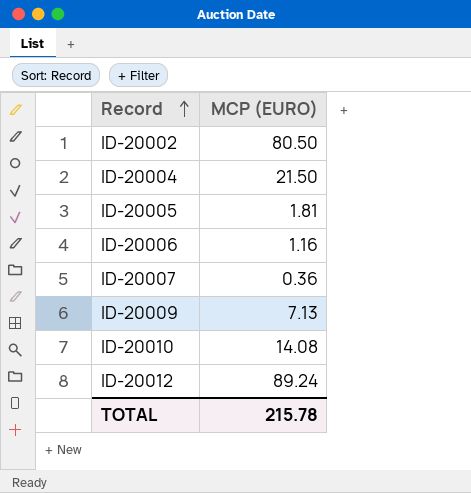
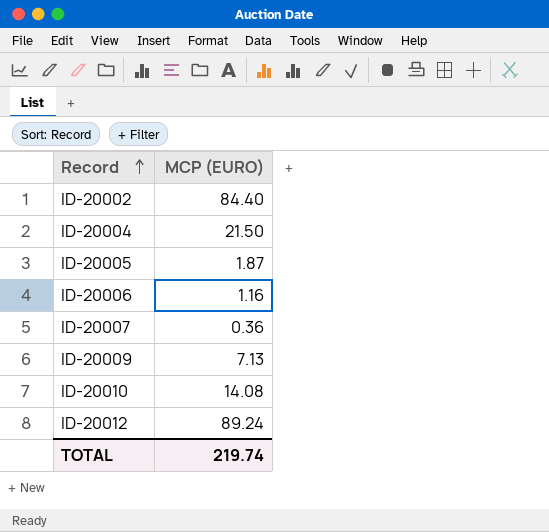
ID-20002 | MCP (EURO): 80.50 -> 84.40
ID-20005 | MCP (EURO): 1.81 -> 1.87
TOTAL | MCP (EURO): 215.78 -> 219.74

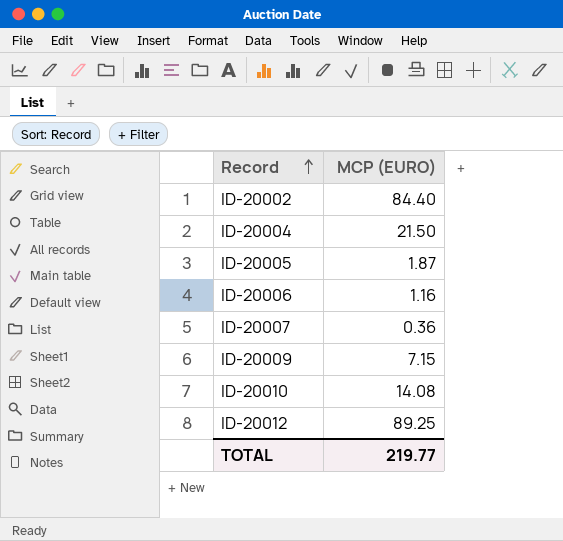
ID-20009 | MCP (EURO): 7.13 -> 7.15
ID-20012 | MCP (EURO): 89.24 -> 89.25
TOTAL | MCP (EURO): 219.74 -> 219.77

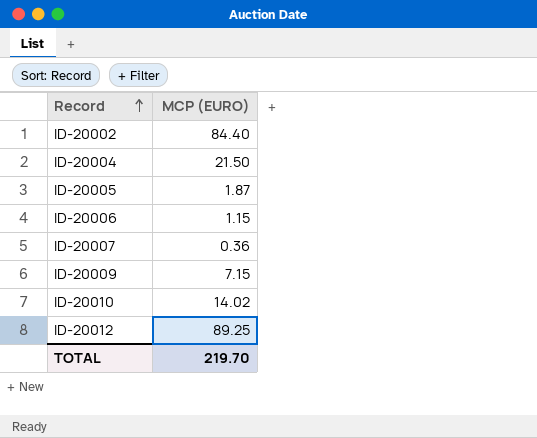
ID-20006 | MCP (EURO): 1.16 -> 1.15
ID-20010 | MCP (EURO): 14.08 -> 14.02
TOTAL | MCP (EURO): 219.77 -> 219.70

